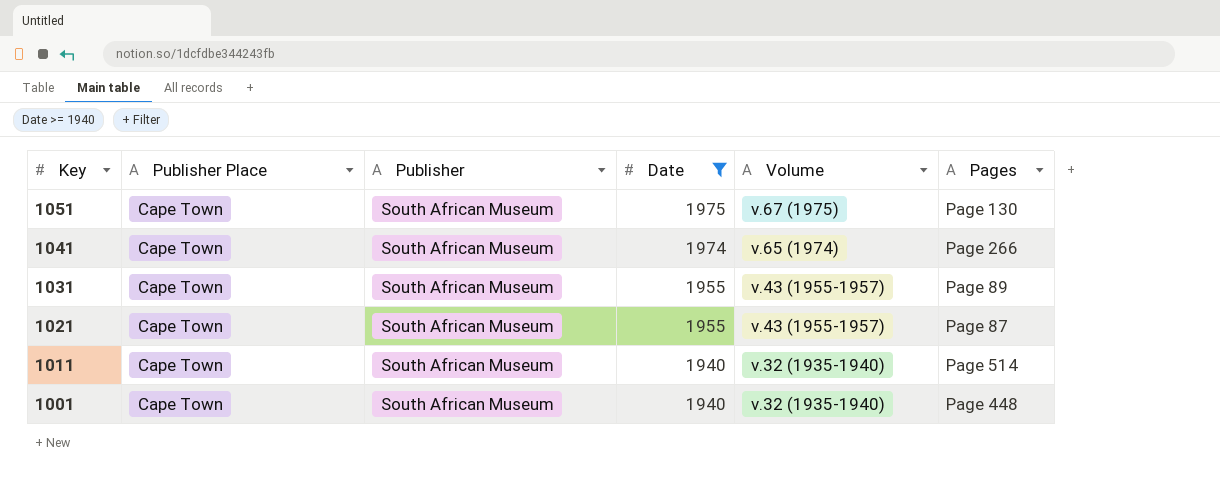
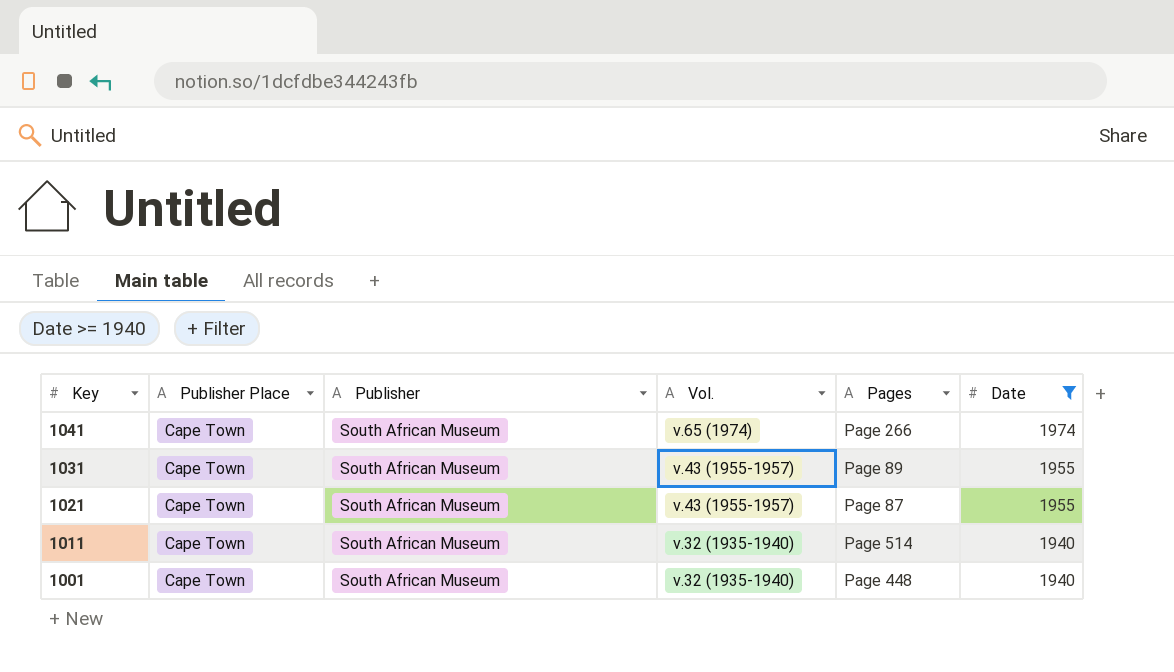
column name: Volume -> Vol.
column Date | position: 4 -> 6
row 1051: Cape Town | South African Museum | 1975 | v.67 (1975) | Page 130 -> none

